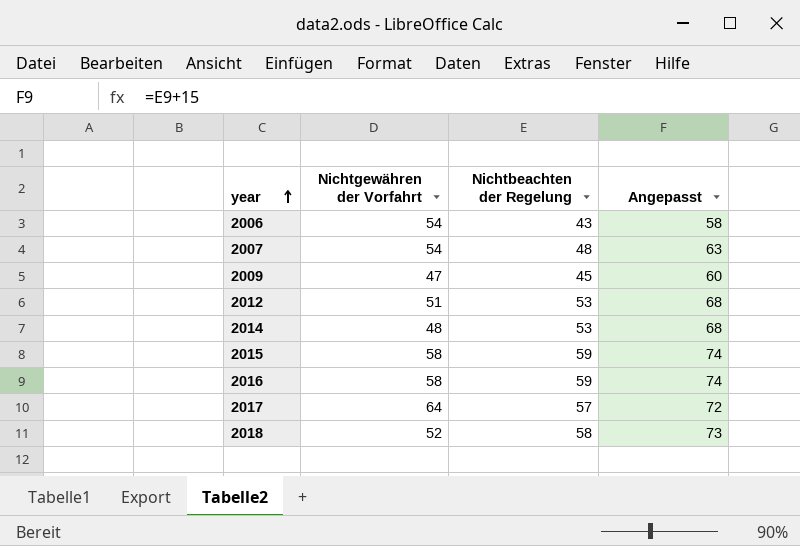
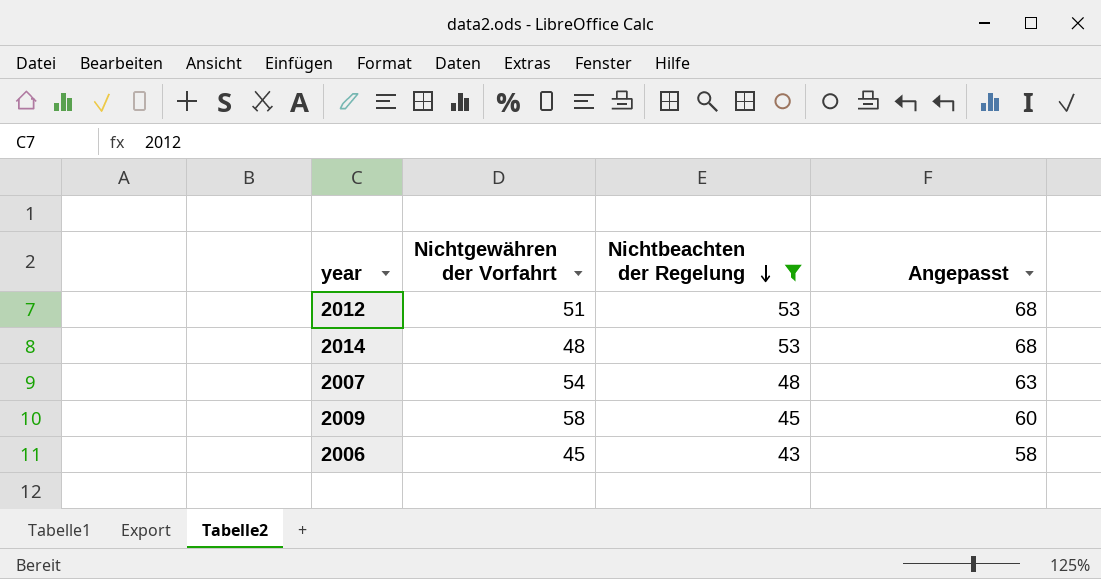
filter: none -> Nichtbeachten der Regelung <= 53
row order: year ascending -> Nichtbeachten der Regelung descending
2009 | Nichtgewähren der Vorfahrt: 47 -> 58
2006 | Nichtgewähren der Vorfahrt: 54 -> 45

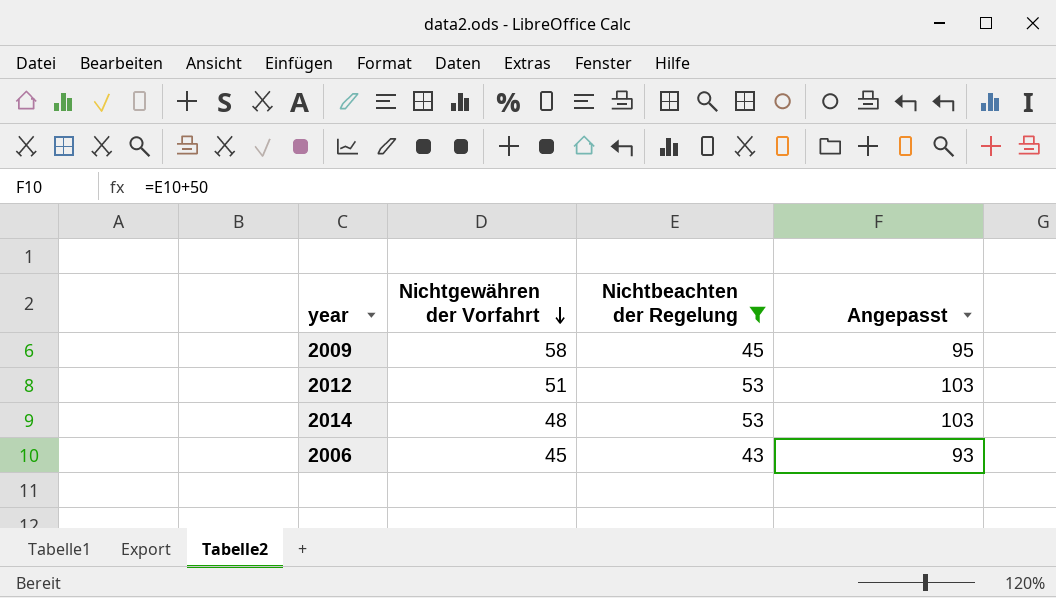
row order: Nichtbeachten der Regelung descending -> Nichtgewähren der Vorfahrt descending
column Angepasst | formula: [Nichtbeachten der Regelung] + 15 -> [Nichtbeachten der Regelung] + 50
row 2007: 54 | 48 | 63 -> none

